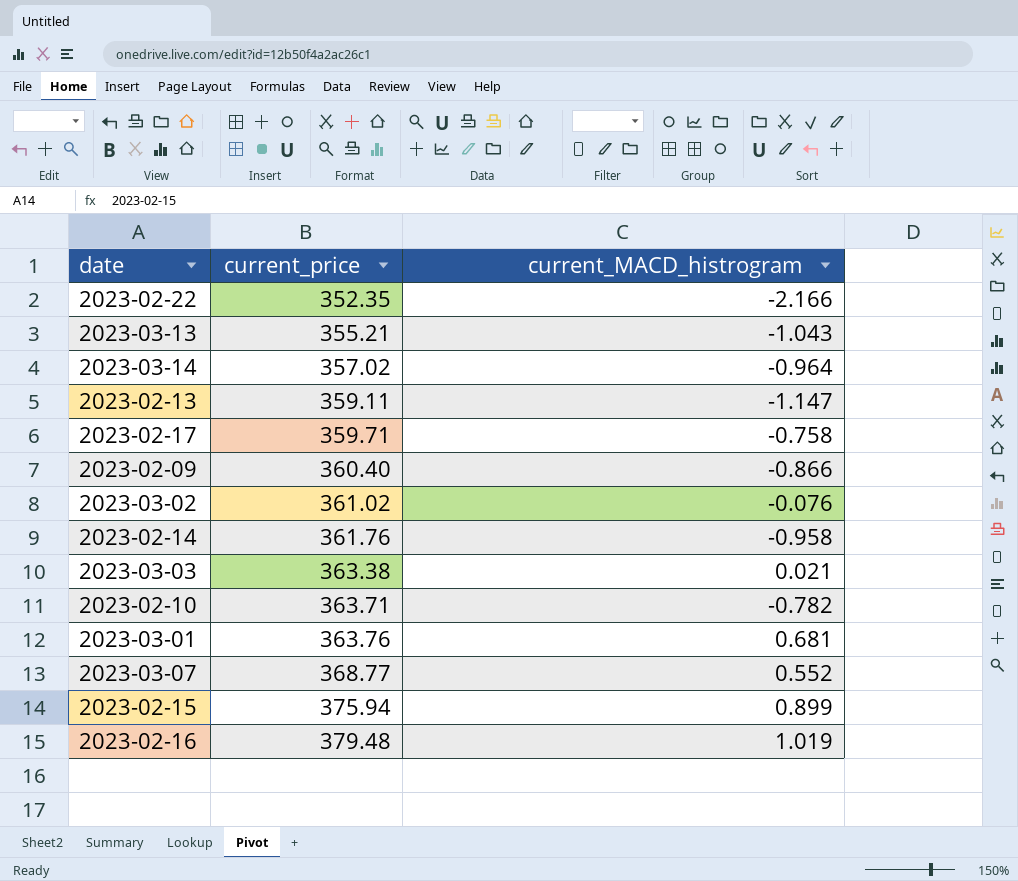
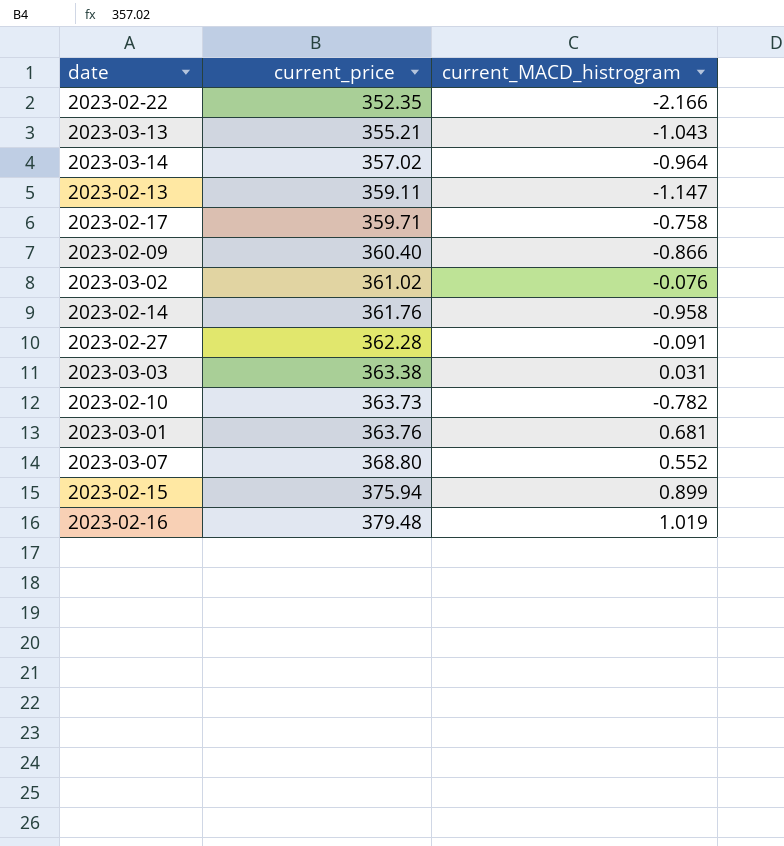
row 2023-02-27: none -> 362.28 | -0.091
2023-03-03 | current_MACD_histrogram: 0.021 -> 0.031
2023-02-10 | current_price: 363.71 -> 363.73
2023-03-07 | current_price: 368.77 -> 368.80

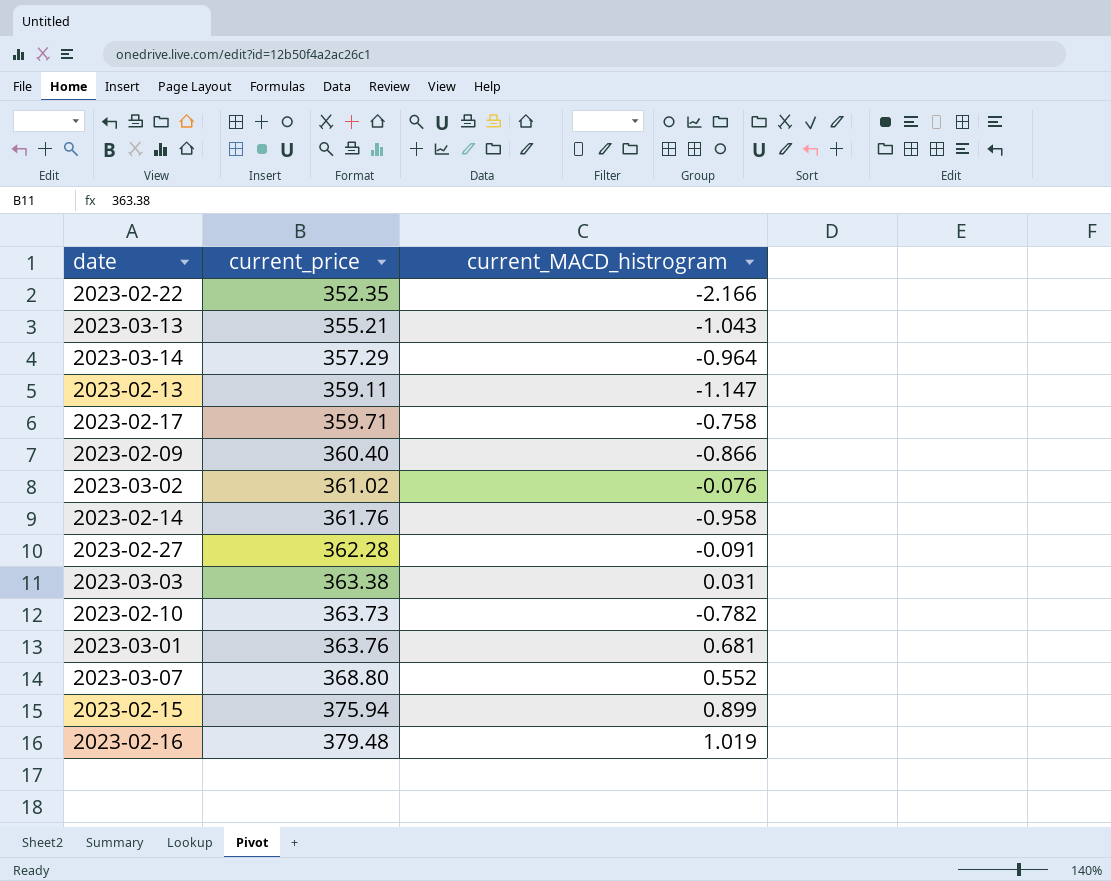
2023-03-14 | current_price: 357.02 -> 357.29

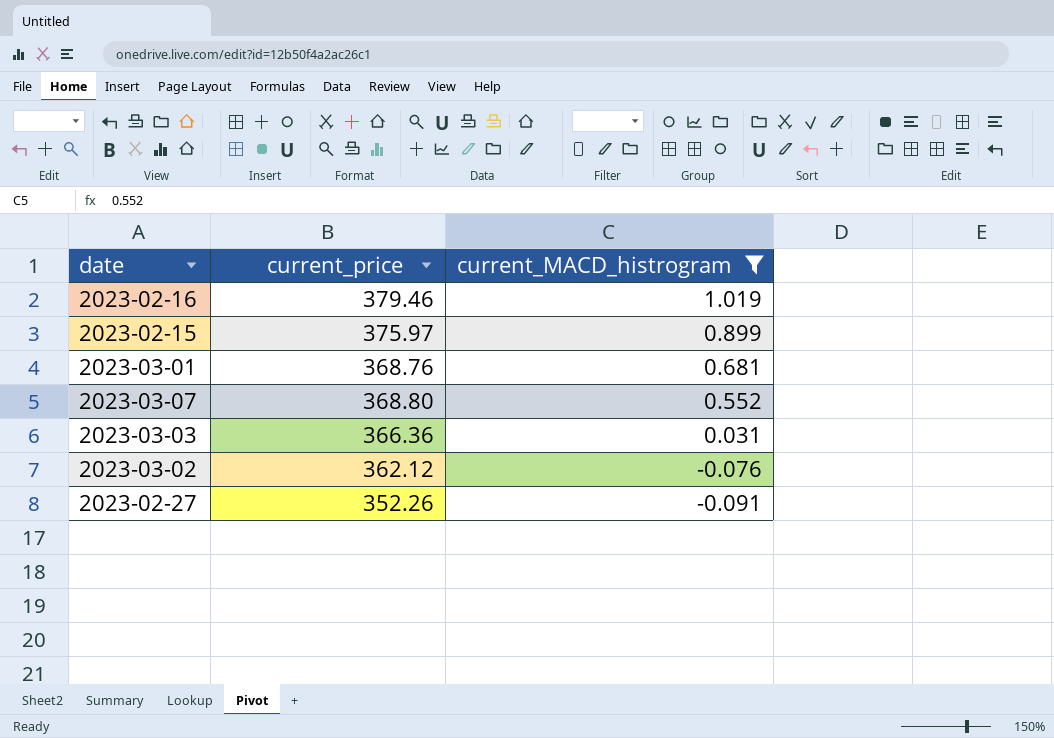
filter: none -> current_MACD_histrogram >= -0.091
row order: current_price ascending -> current_MACD_histrogram descending
2023-02-16 | current_price: 379.48 -> 379.46
2023-02-15 | current_price: 375.94 -> 375.97
2023-03-01 | current_price: 363.76 -> 368.76
2023-03-03 | current_price: 363.38 -> 366.36
2023-03-02 | current_price: 361.02 -> 362.12
2023-02-27 | current_price: 362.28 -> 352.26

